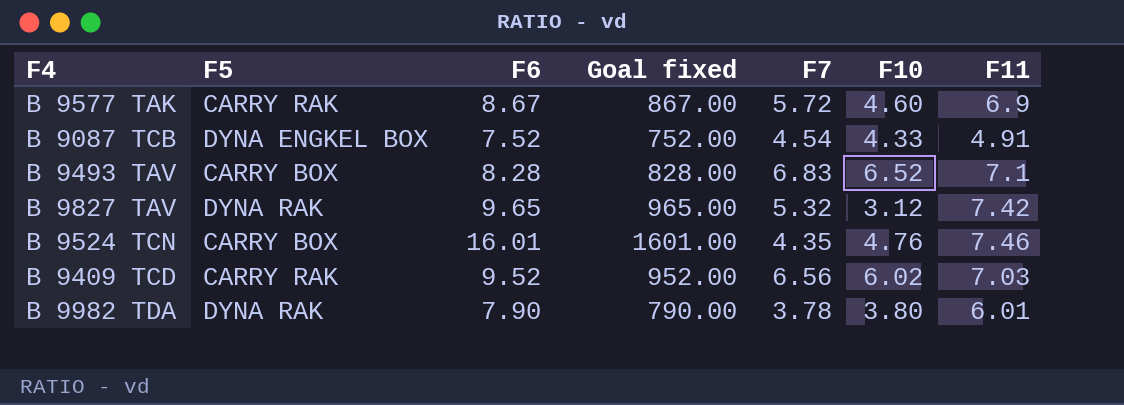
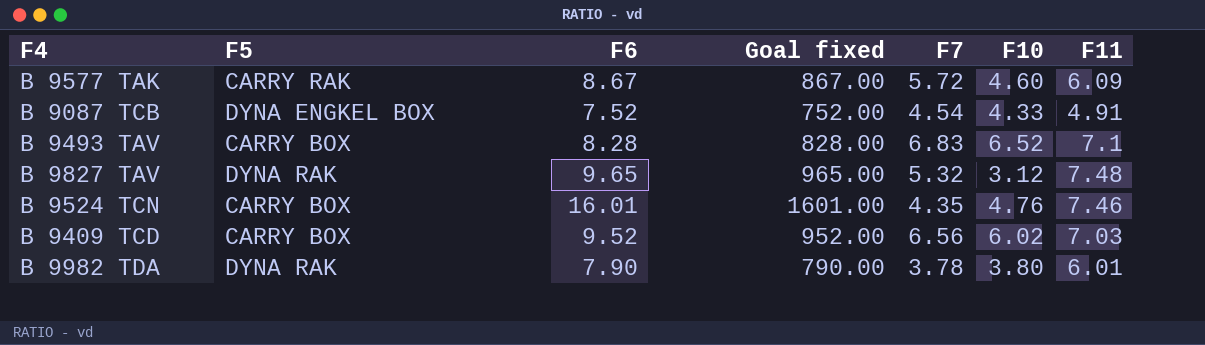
B 9577 TAK | F11: 6.9 -> 6.09
B 9827 TAV | F11: 7.42 -> 7.48
B 9409 TCD | F5: CARRY RAK -> CARRY BOX

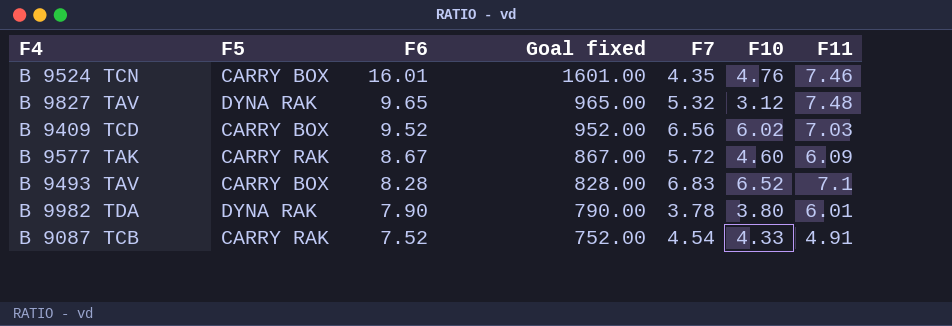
row order: none -> F6 descending
B 9087 TCB | F5: DYNA ENGKEL BOX -> CARRY RAK

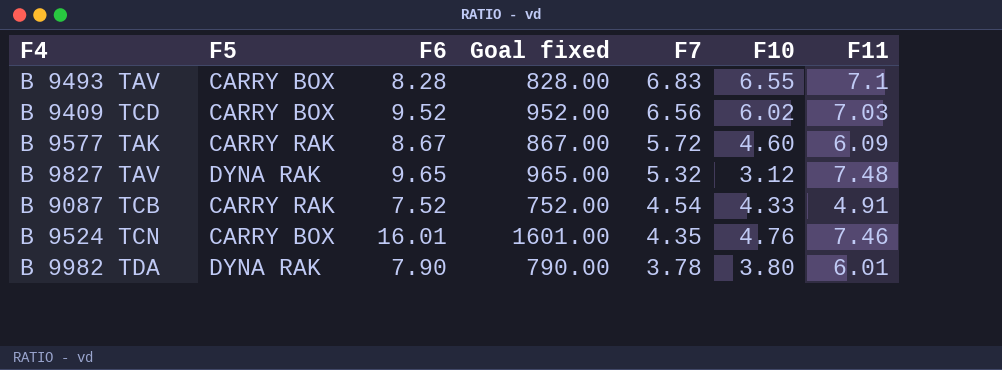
row order: F6 descending -> F7 descending
B 9493 TAV | F10: 6.52 -> 6.55

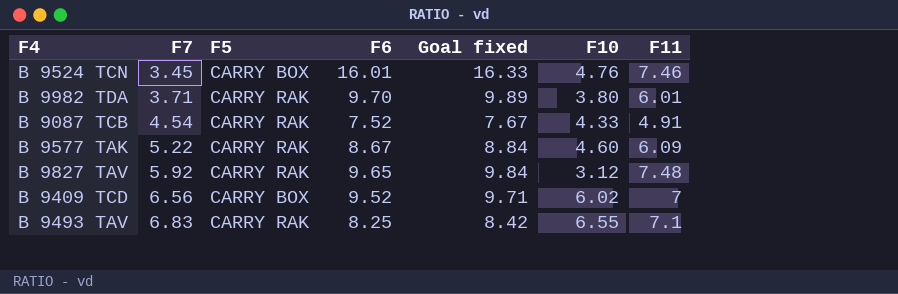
row order: F7 descending -> F7 ascending
column F7 | position: 5 -> 2
column Goal fixed | formula: [F6] * 100 -> [F6] * 1.02
B 9524 TCN | F7: 4.35 -> 3.45
B 9982 TDA | F7: 3.78 -> 3.71
B 9982 TDA | F5: DYNA RAK -> CARRY RAK
B 9982 TDA | F6: 7.90 -> 9.70
B 9577 TAK | F7: 5.72 -> 5.22
B 9827 TAV | F7: 5.32 -> 5.92
B 9827 TAV | F5: DYNA RAK -> CARRY RAK
B 9409 TCD | F11: 7.03 -> 7
B 9493 TAV | F5: CARRY BOX -> CARRY RAK
B 9493 TAV | F6: 8.28 -> 8.25

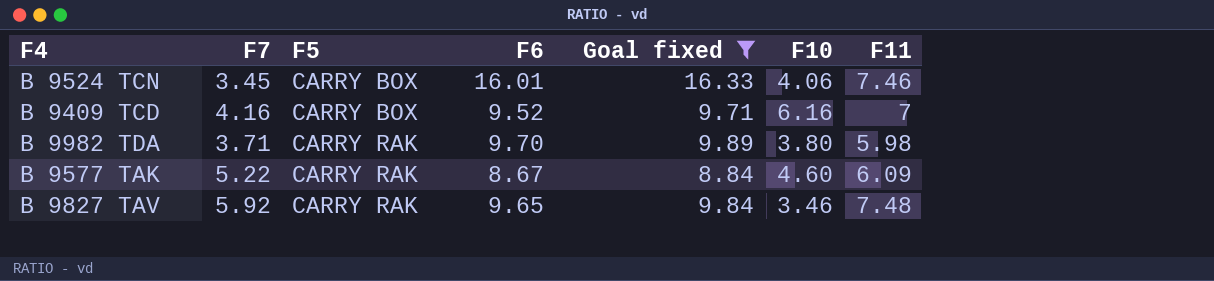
filter: none -> Goal fixed >= 8.84
row order: F7 ascending -> F5 ascending
B 9524 TCN | F10: 4.76 -> 4.06
B 9409 TCD | F7: 6.56 -> 4.16
B 9409 TCD | F10: 6.02 -> 6.16
B 9982 TDA | F11: 6.01 -> 5.98
B 9827 TAV | F10: 3.12 -> 3.46

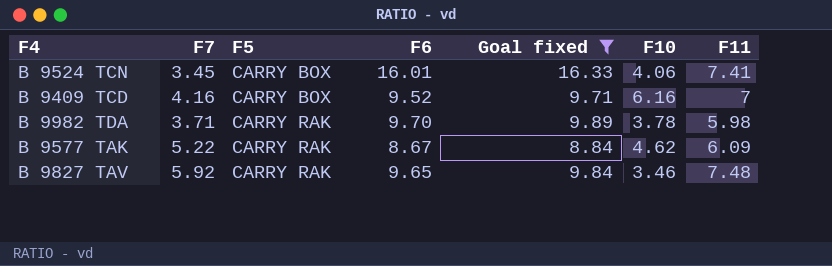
B 9524 TCN | F11: 7.46 -> 7.41
B 9982 TDA | F10: 3.80 -> 3.78
B 9577 TAK | F10: 4.60 -> 4.62

